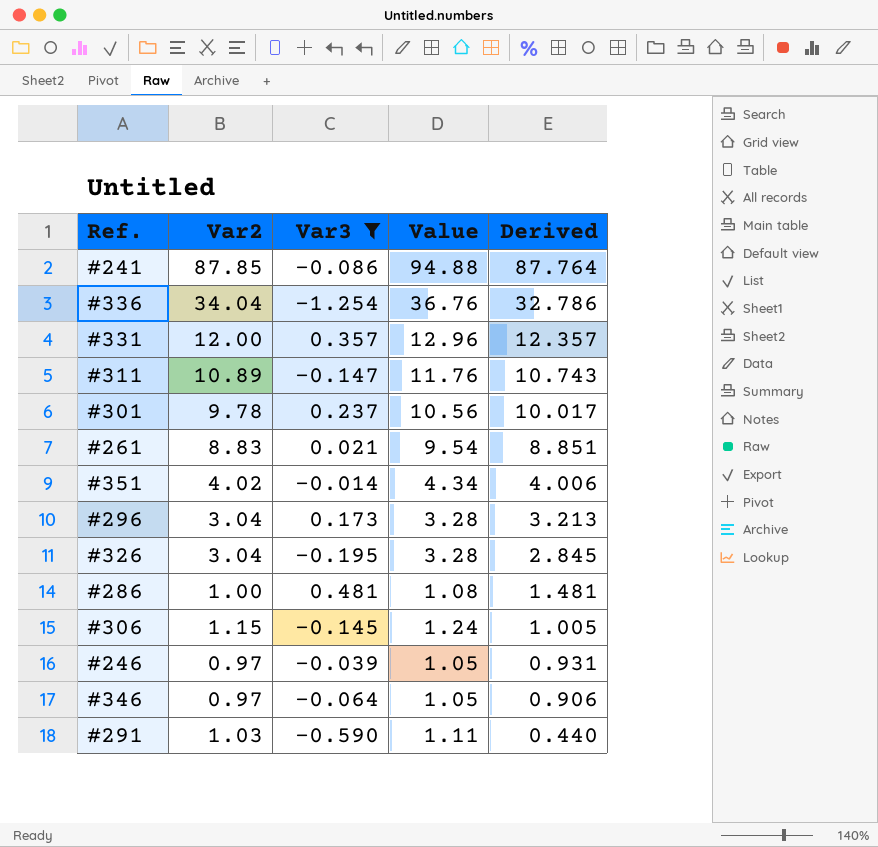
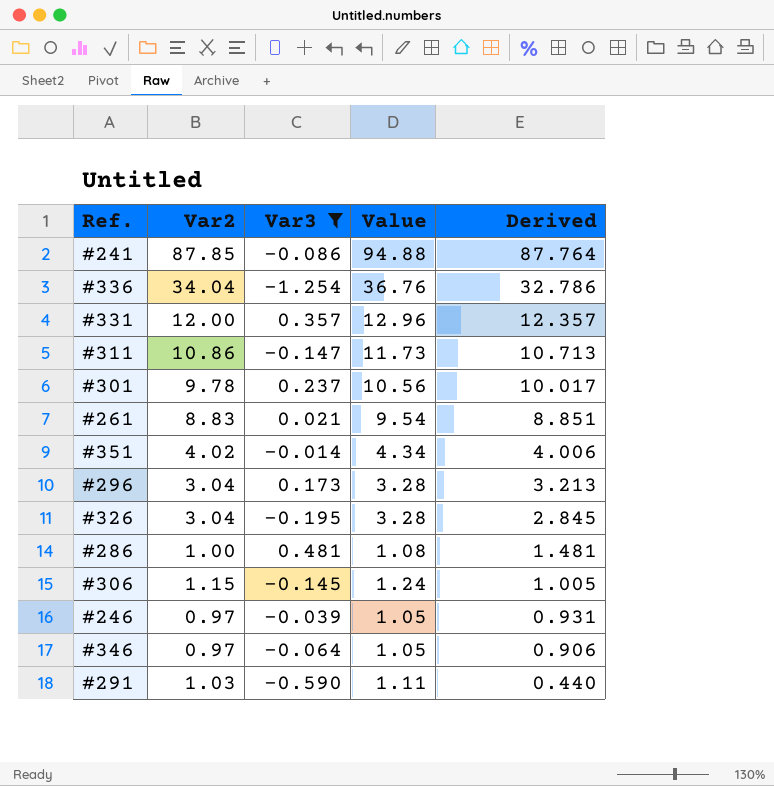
#311 | Var2: 10.89 -> 10.86
#311 | Value: 11.76 -> 11.73
#311 | Derived: 10.743 -> 10.713

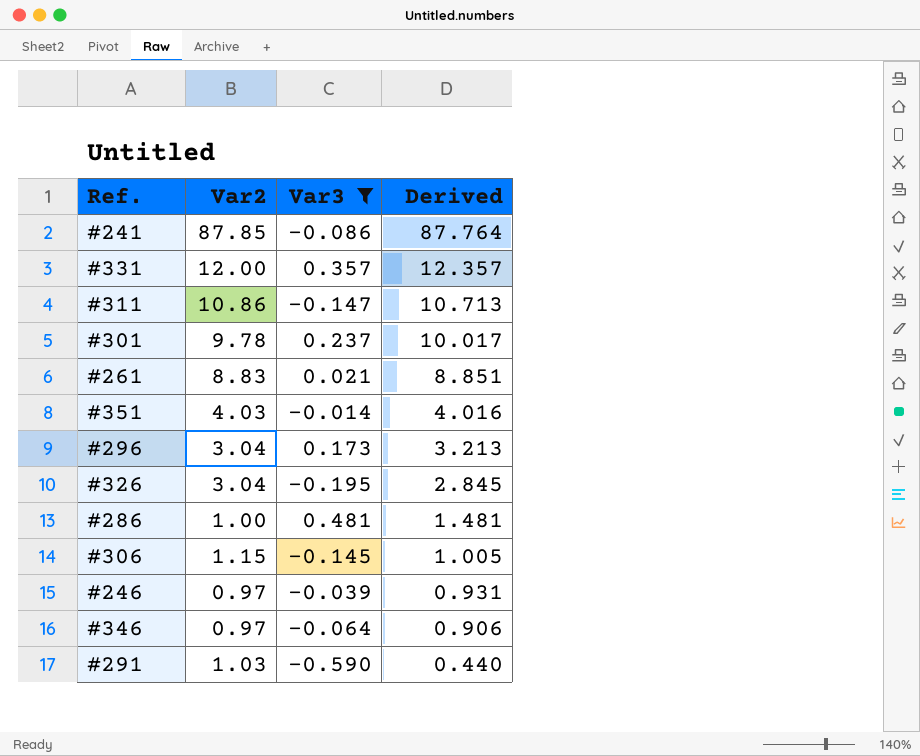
column Value | formula: [Var2] * 1.08 -> none
row #336: 34.04 | -1.254 | 36.76 | 32.786 -> none
#351 | Var2: 4.02 -> 4.03
#351 | Derived: 4.006 -> 4.016

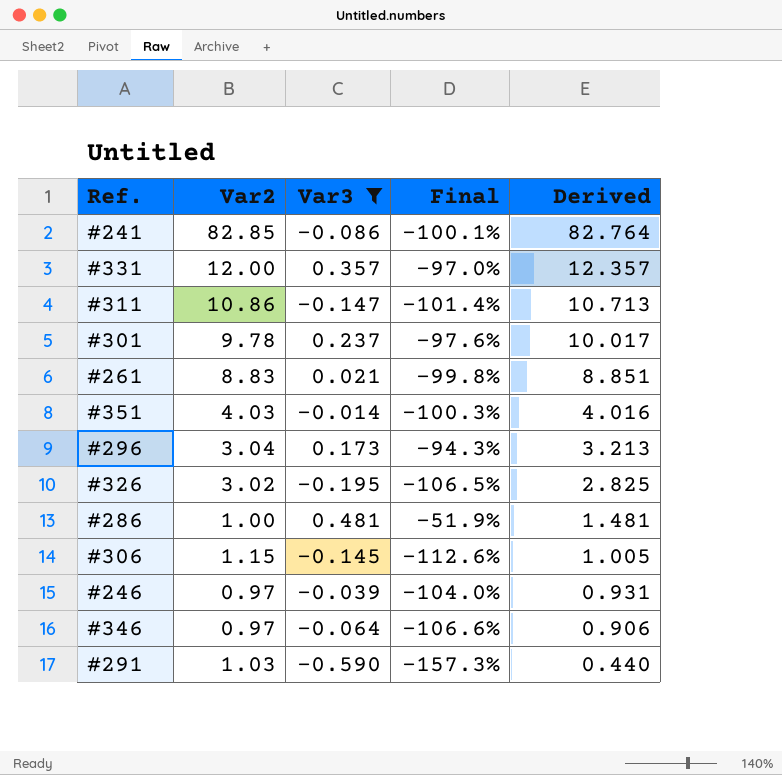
column Final | formula: none -> ([Var3] - [Var2]) / [Var2]
#241 | Var2: 87.85 -> 82.85
#241 | Derived: 87.764 -> 82.764
#326 | Var2: 3.04 -> 3.02
#326 | Derived: 2.845 -> 2.825

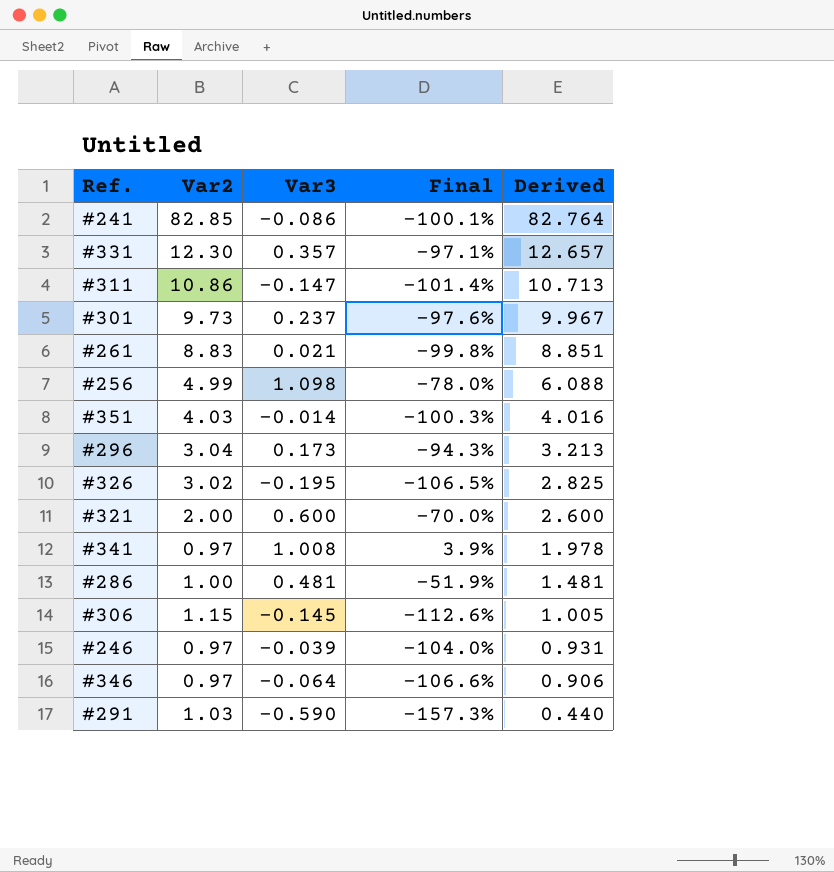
filter: Var3 <= 0.481 -> none
#331 | Var2: 12.00 -> 12.30
#331 | Final: -97.0% -> -97.1%
#331 | Derived: 12.357 -> 12.657
#301 | Var2: 9.78 -> 9.73
#301 | Derived: 10.017 -> 9.967

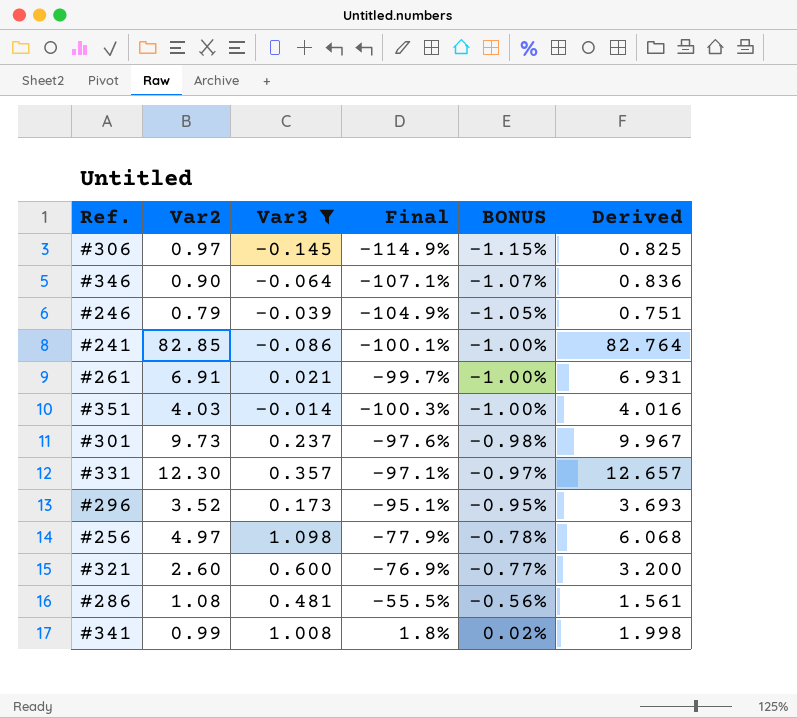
filter: none -> Var3 >= -0.145
row order: Derived descending -> BONUS ascending
column BONUS | formula: none -> [Final] * 0.01
#306 | Var2: 1.15 -> 0.97
#306 | Final: -112.6% -> -114.9%
#306 | Derived: 1.005 -> 0.825
#346 | Var2: 0.97 -> 0.90
#346 | Final: -106.6% -> -107.1%
#346 | Derived: 0.906 -> 0.836
#246 | Var2: 0.97 -> 0.79
#246 | Final: -104.0% -> -104.9%
#246 | Derived: 0.931 -> 0.751
#261 | Var2: 8.83 -> 6.91
#261 | Final: -99.8% -> -99.7%
#261 | Derived: 8.851 -> 6.931
#296 | Var2: 3.04 -> 3.52
#296 | Final: -94.3% -> -95.1%
#296 | Derived: 3.213 -> 3.693
#256 | Var2: 4.99 -> 4.97
#256 | Final: -78.0% -> -77.9%
#256 | Derived: 6.088 -> 6.068
#321 | Var2: 2.00 -> 2.60
#321 | Final: -70.0% -> -76.9%
#321 | Derived: 2.600 -> 3.200
#286 | Var2: 1.00 -> 1.08
#286 | Final: -51.9% -> -55.5%
#286 | Derived: 1.481 -> 1.561
#341 | Var2: 0.97 -> 0.99
#341 | Final: 3.9% -> 1.8%
#341 | Derived: 1.978 -> 1.998

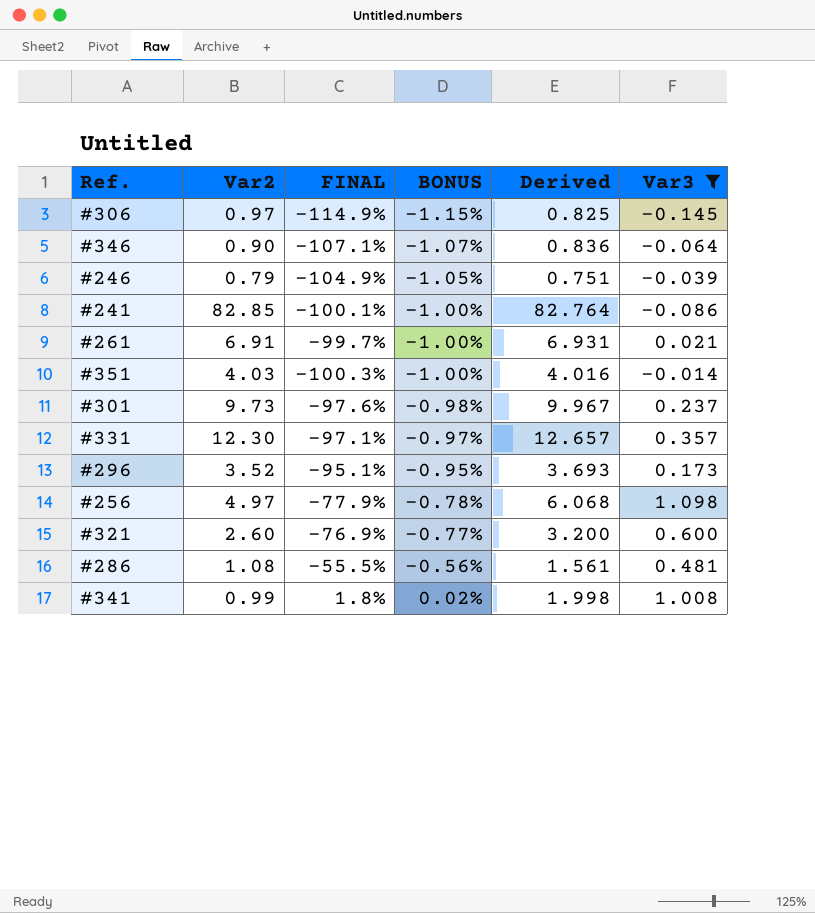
column name: Final -> FINAL
column Var3 | position: 3 -> 6

